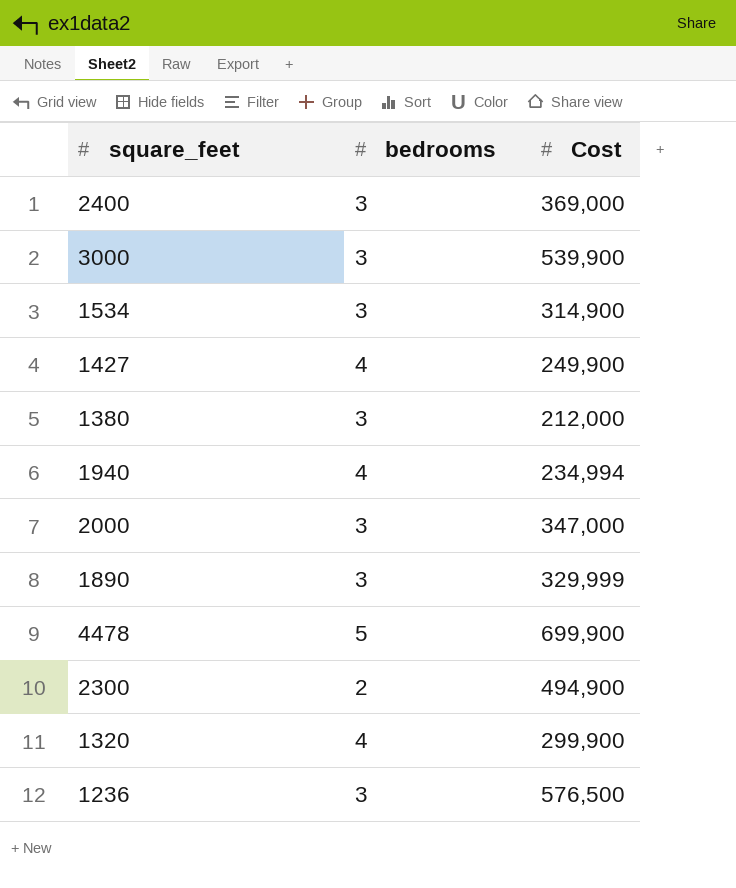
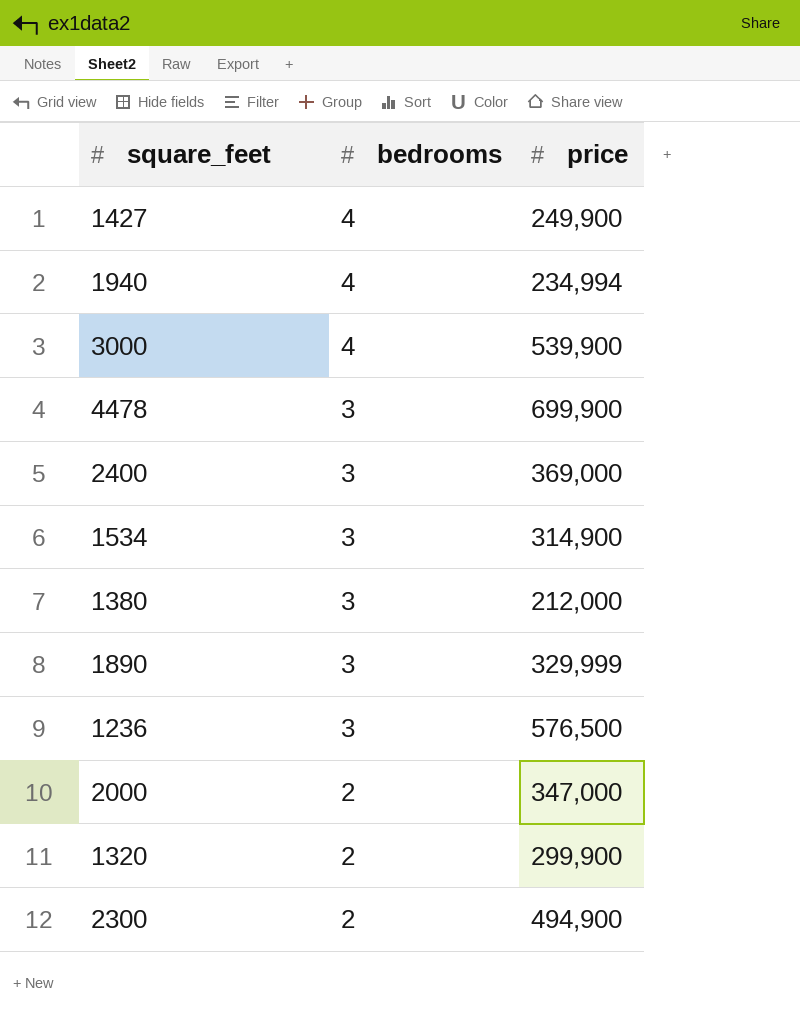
row order: none -> bedrooms descending
column name: Cost -> price
3000 | bedrooms: 3 -> 4
4478 | bedrooms: 5 -> 3
2000 | bedrooms: 3 -> 2
1320 | bedrooms: 4 -> 2

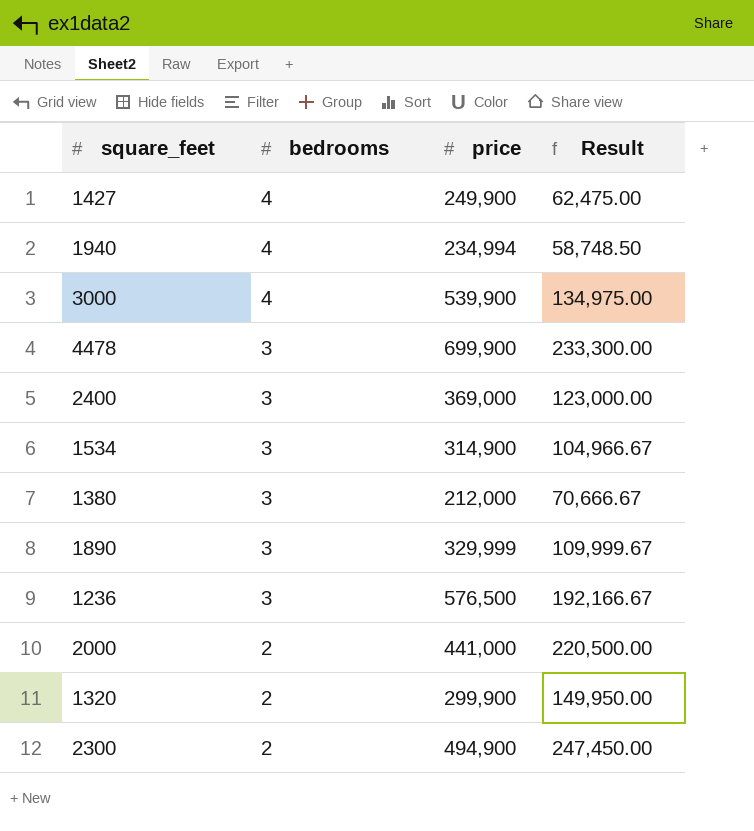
column Result | formula: none -> [price] / [bedrooms]
2000 | price: 347,000 -> 441,000

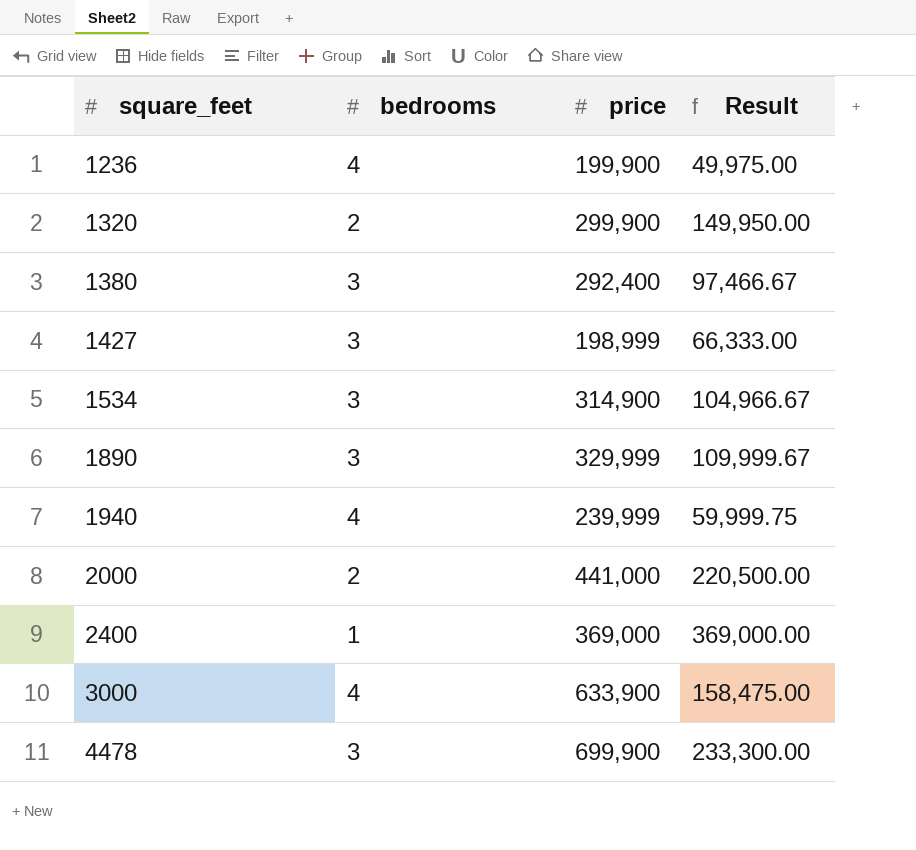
row order: bedrooms descending -> square_feet ascending
row 2300: 2 | 494,900 | 247,450.00 -> none
1236 | bedrooms: 3 -> 4
1236 | price: 576,500 -> 199,900
1236 | Result: 192,166.67 -> 49,975.00
1380 | price: 212,000 -> 292,400
1380 | Result: 70,666.67 -> 97,466.67
1427 | bedrooms: 4 -> 3
1427 | price: 249,900 -> 198,999
1427 | Result: 62,475.00 -> 66,333.00
1940 | price: 234,994 -> 239,999
1940 | Result: 58,748.50 -> 59,999.75
2400 | bedrooms: 3 -> 1
2400 | Result: 123,000.00 -> 369,000.00
3000 | price: 539,900 -> 633,900
3000 | Result: 134,975.00 -> 158,475.00

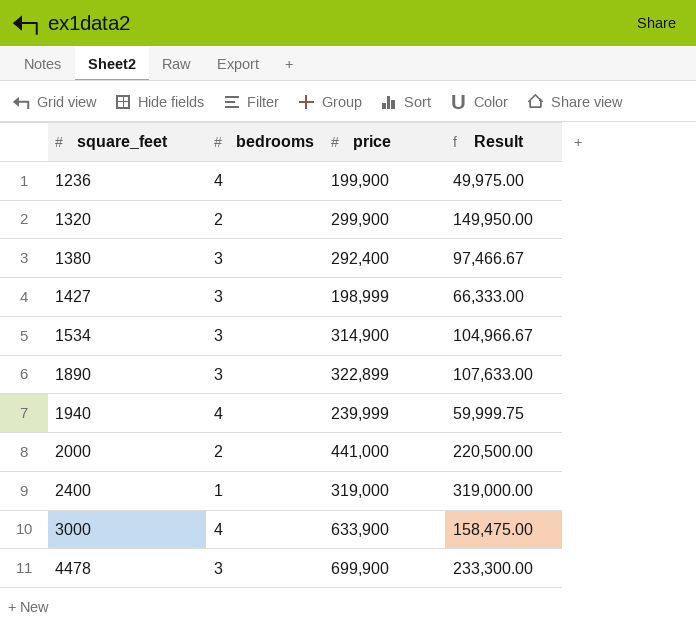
1890 | price: 329,999 -> 322,899
1890 | Result: 109,999.67 -> 107,633.00
2400 | price: 369,000 -> 319,000
2400 | Result: 369,000.00 -> 319,000.00

